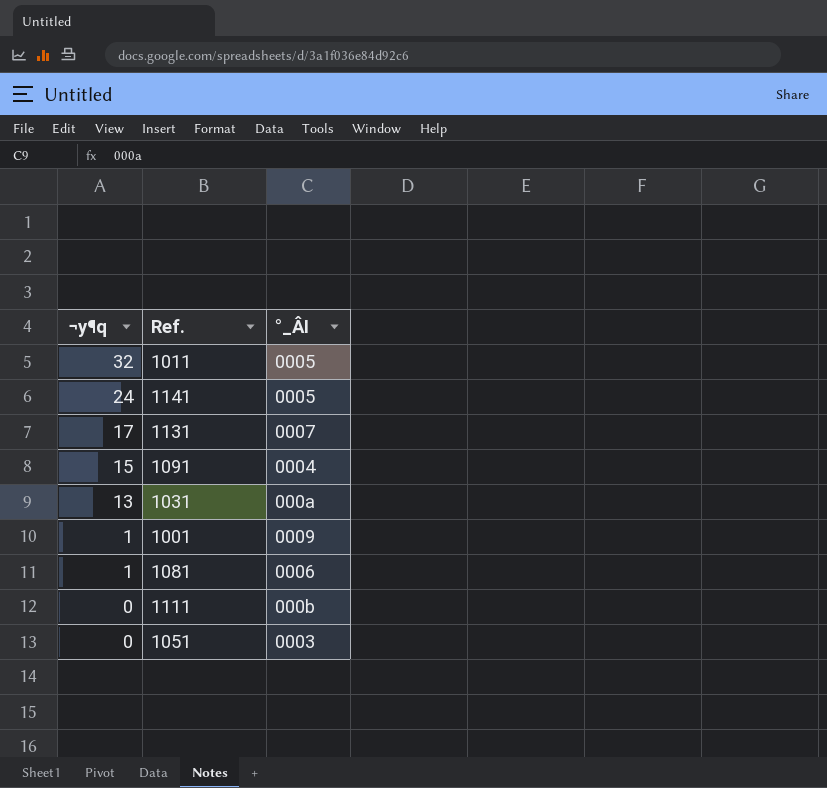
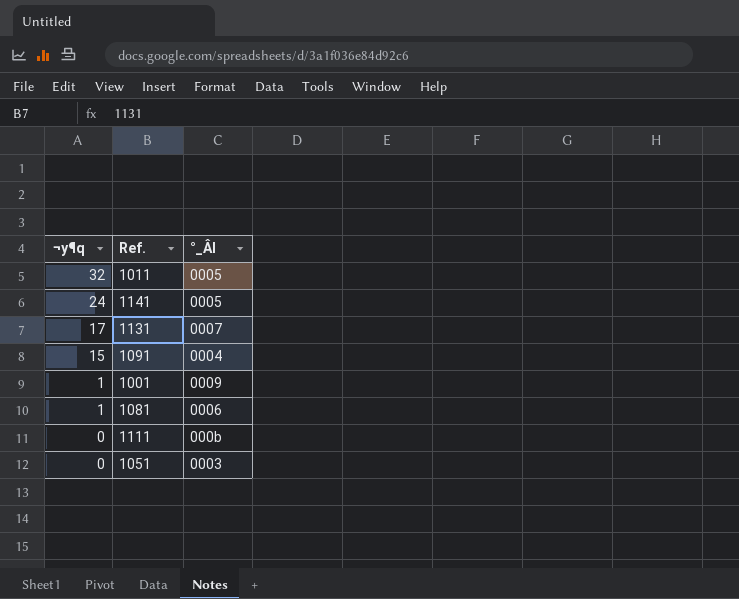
row 1031: 13 | 000a -> none

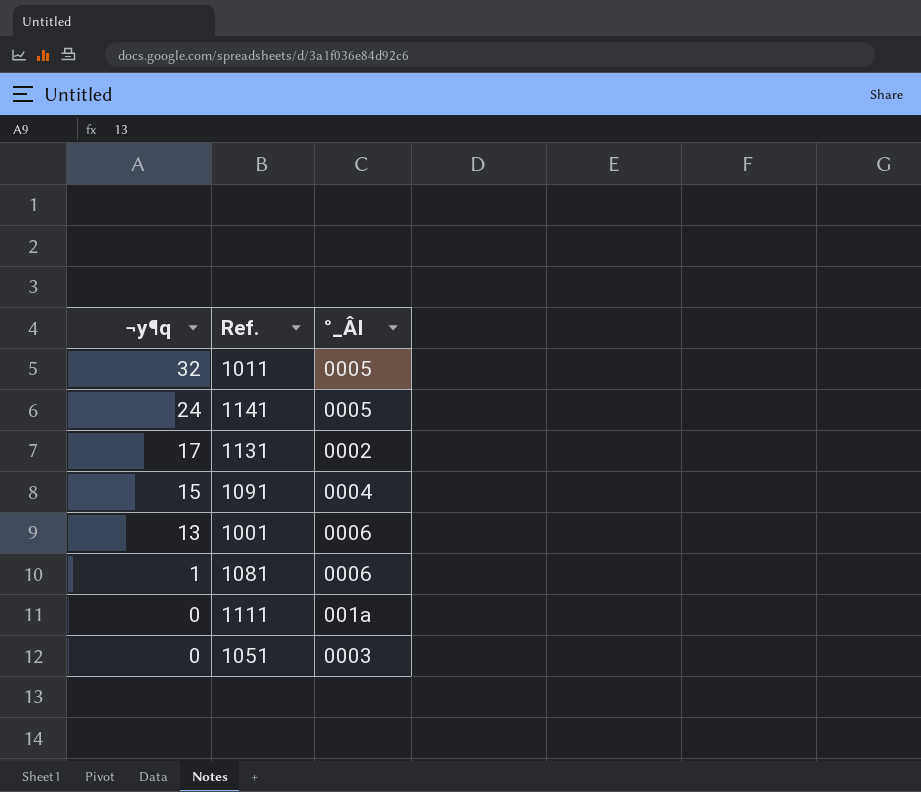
1131 | °_ÂI: 0007 -> 0002
1001 | ¬y¶q: 1 -> 13
1001 | °_ÂI: 0009 -> 0006
1111 | °_ÂI: 000b -> 001a

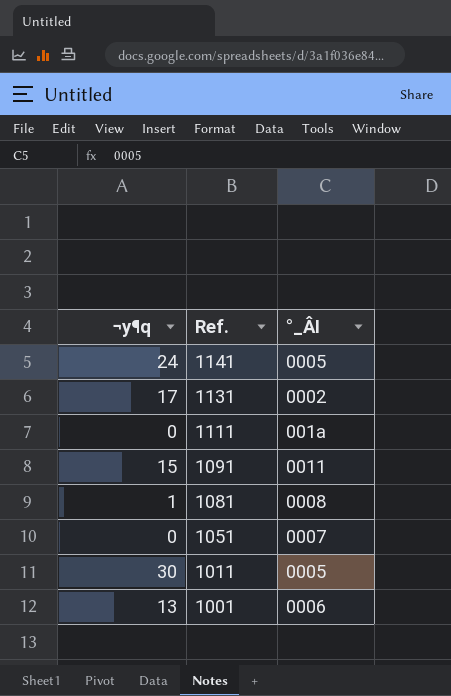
row order: ¬y¶q descending -> Ref. descending
1091 | °_ÂI: 0004 -> 0011
1081 | °_ÂI: 0006 -> 0008
1051 | °_ÂI: 0003 -> 0007
1011 | ¬y¶q: 32 -> 30

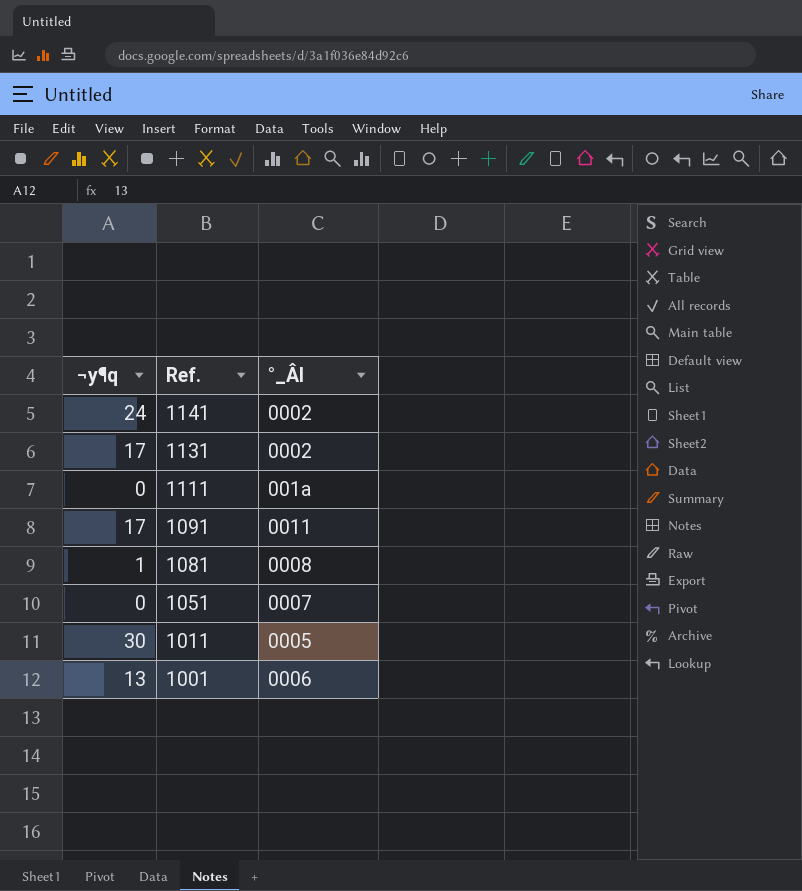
1141 | °_ÂI: 0005 -> 0002
1091 | ¬y¶q: 15 -> 17

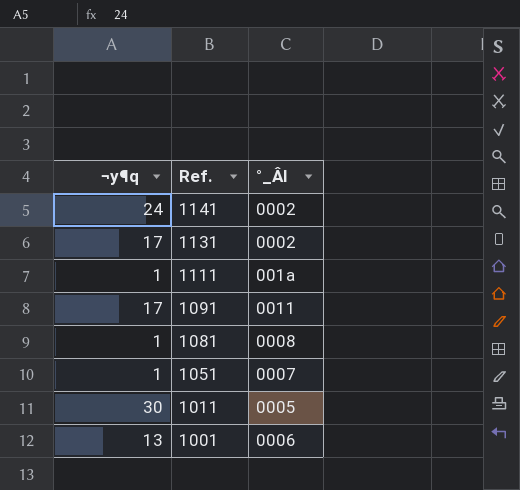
1111 | ¬y¶q: 0 -> 1
1051 | ¬y¶q: 0 -> 1

